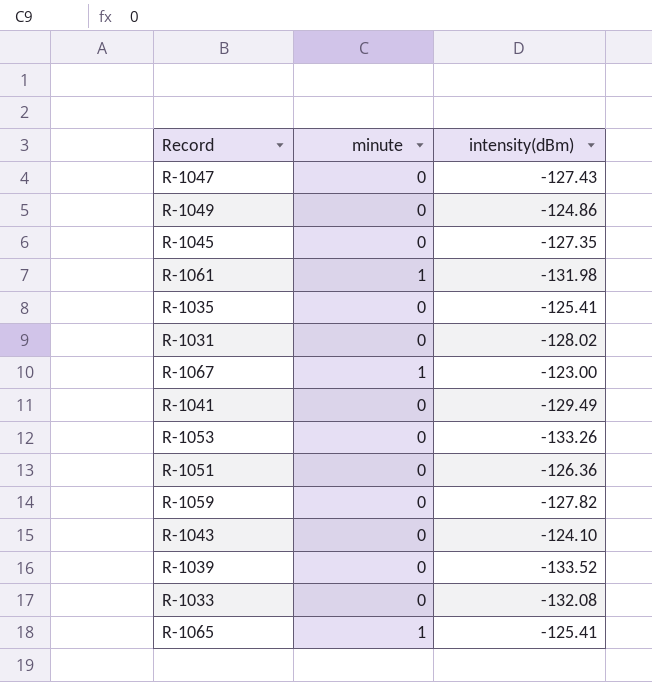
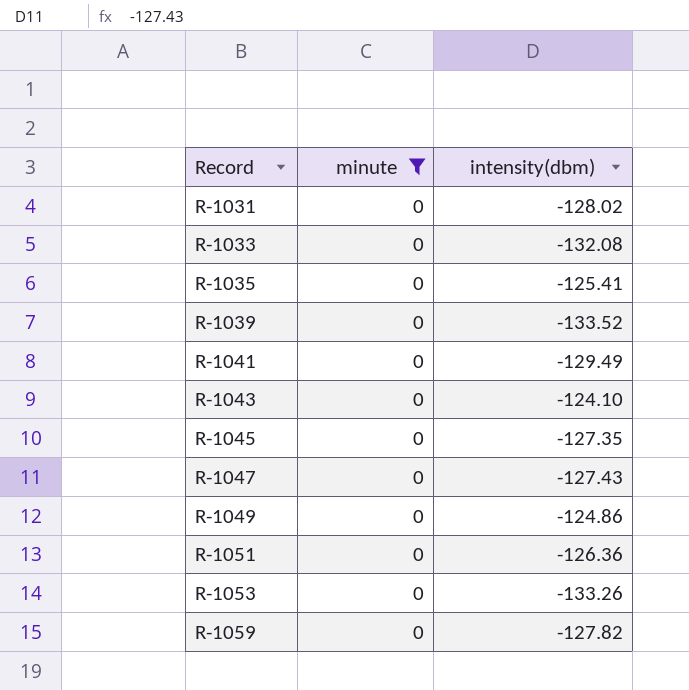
filter: none -> minute = 0
row order: none -> Record ascending
column name: intensity(dBm) -> intensity(dbm)

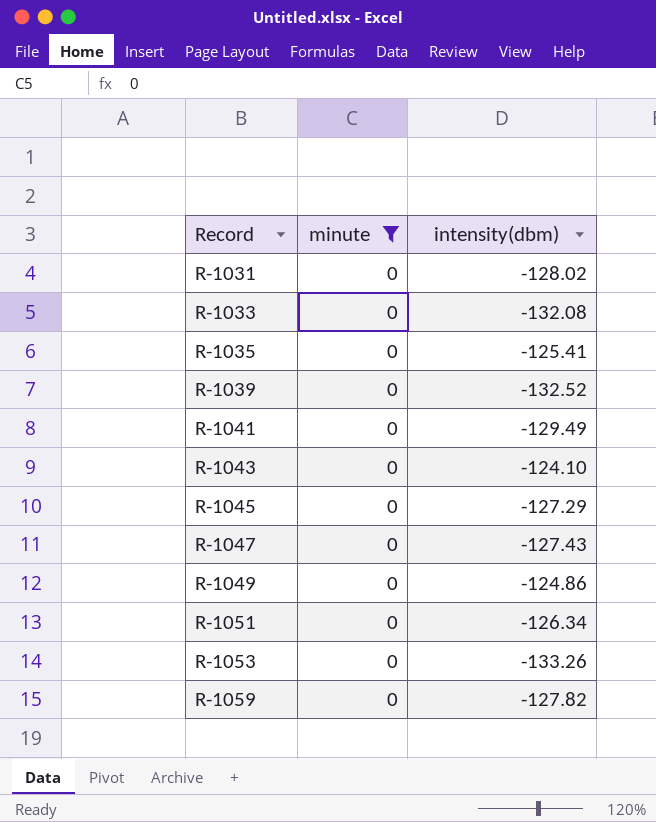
R-1039 | intensity(dbm): -133.52 -> -132.52
R-1045 | intensity(dbm): -127.35 -> -127.29
R-1051 | intensity(dbm): -126.36 -> -126.34

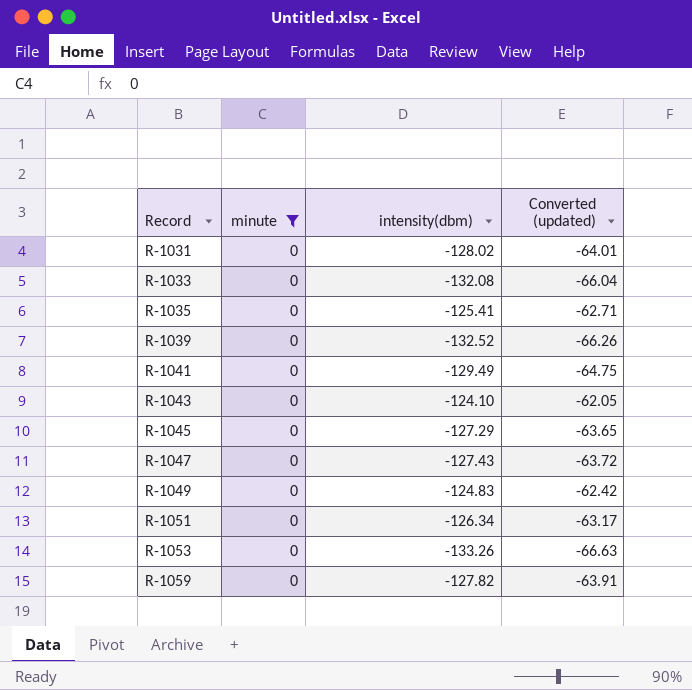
column Converted (updated) | formula: none -> [intensity(dbm)] * 0.5
R-1049 | intensity(dbm): -124.86 -> -124.83

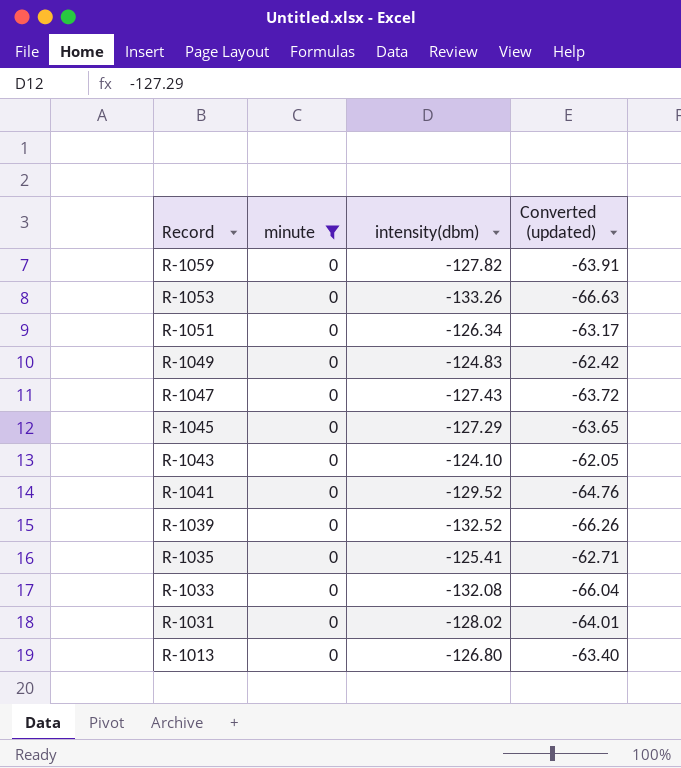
row order: Record ascending -> Record descending
R-1041 | intensity(dbm): -129.49 -> -129.52
R-1041 | Converted (updated): -64.75 -> -64.76
row R-1013: none -> 0 | -126.80 | -63.40

